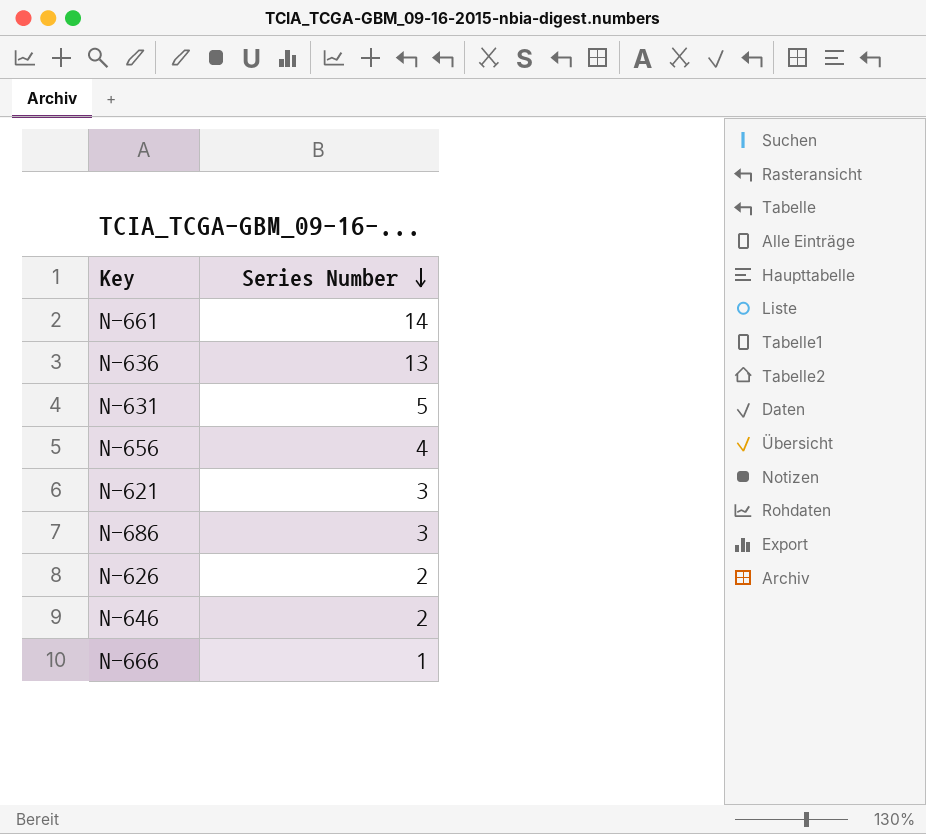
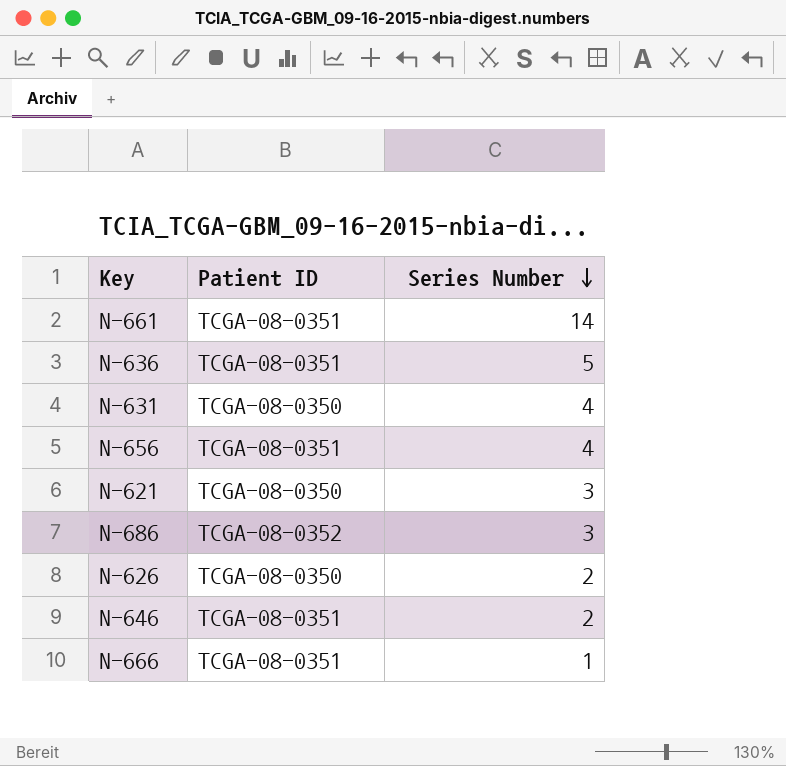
column Patient ID | position: none -> 2
N-636 | Series Number: 13 -> 5
N-631 | Series Number: 5 -> 4

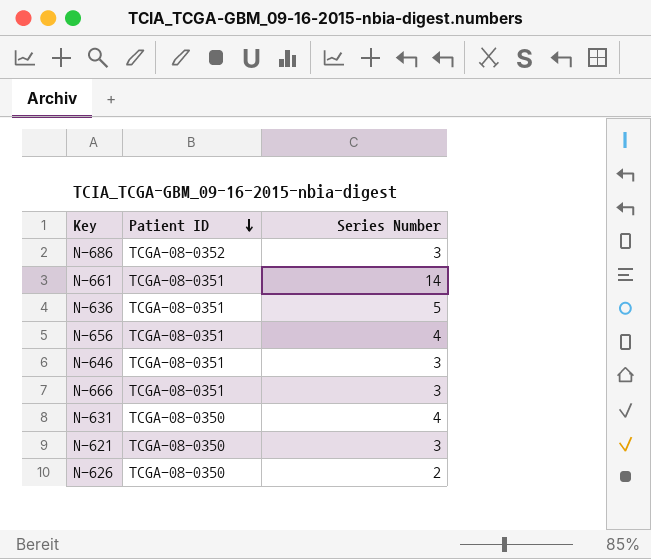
row order: Series Number descending -> Patient ID descending
N-646 | Series Number: 2 -> 3
N-666 | Series Number: 1 -> 3

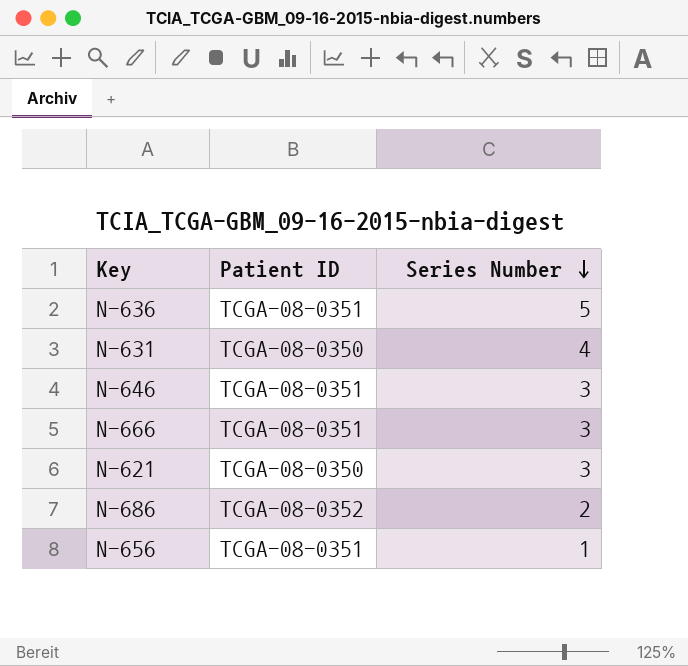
row order: Patient ID descending -> Series Number descending
row N-661: TCGA-08-0351 | 14 -> none
row N-626: TCGA-08-0350 | 2 -> none
N-686 | Series Number: 3 -> 2
N-656 | Series Number: 4 -> 1

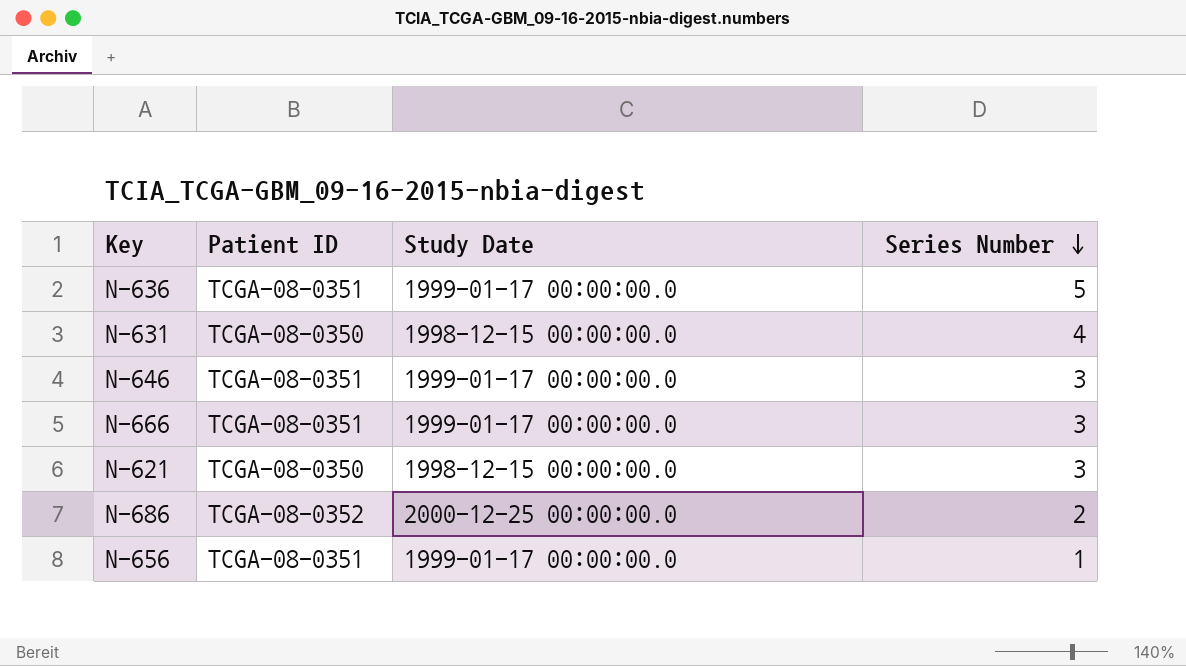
column Study Date | position: none -> 3

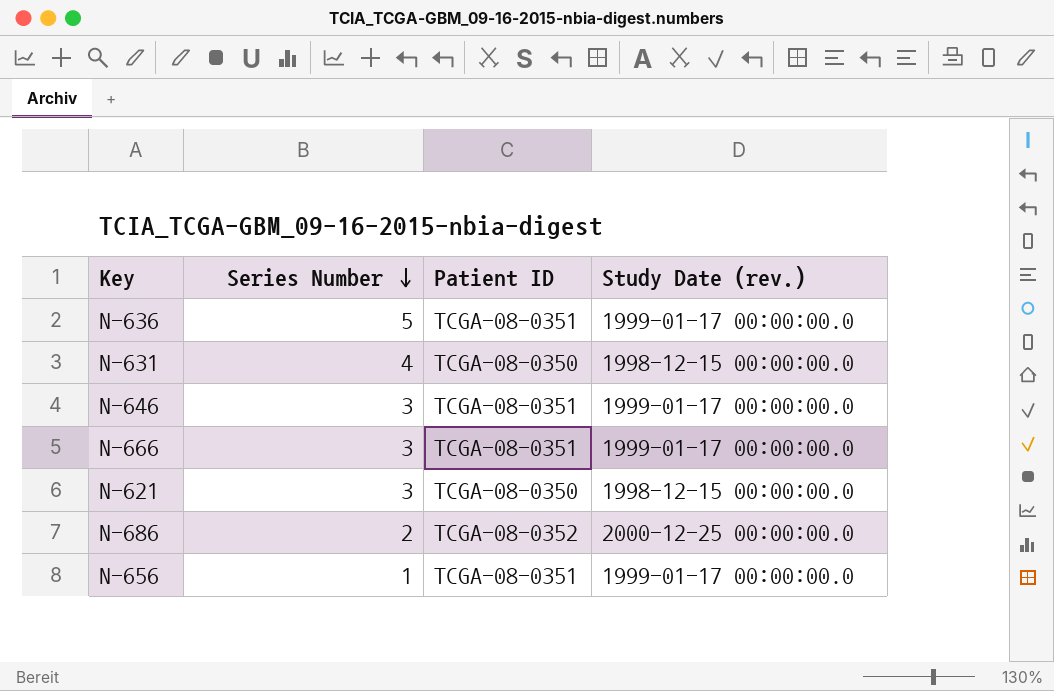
column Series Number | position: 4 -> 2
column name: Study Date -> Study Date (rev.)

